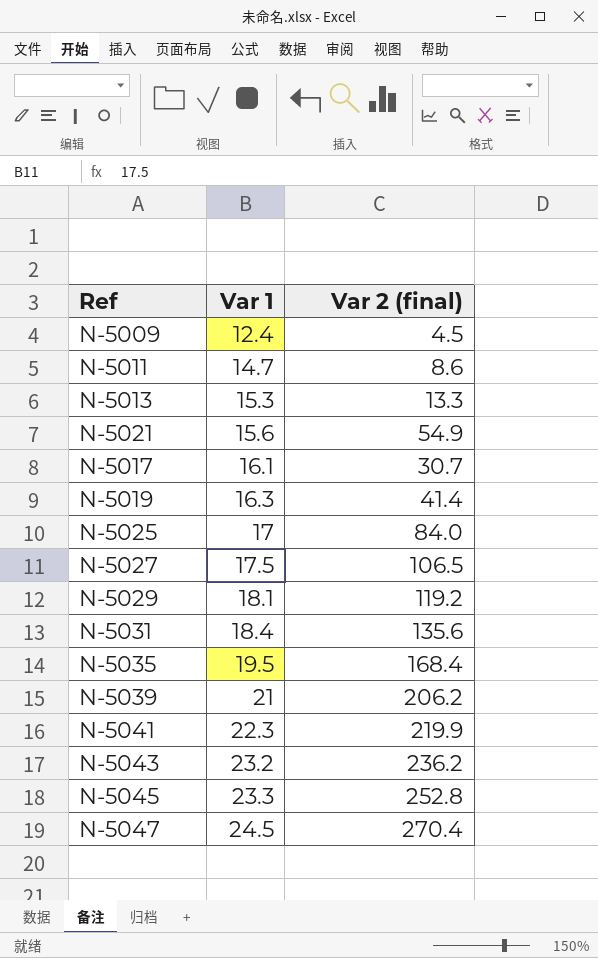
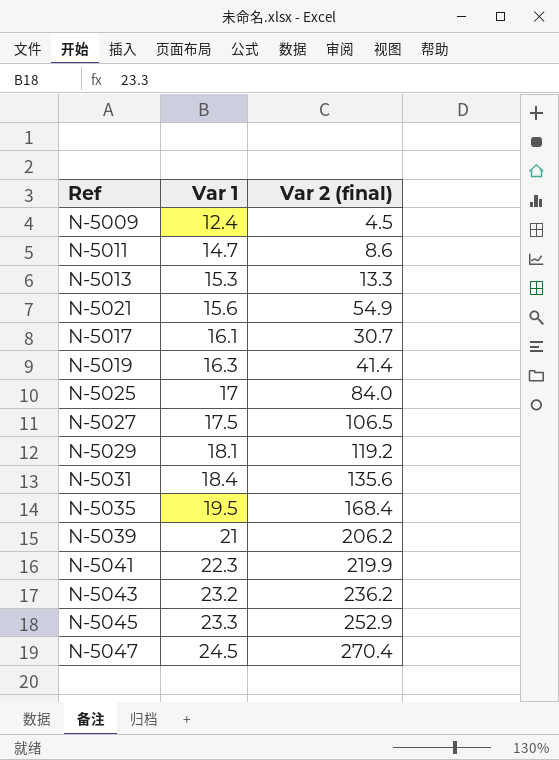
N-5045 | Var 2 (final): 252.8 -> 252.9

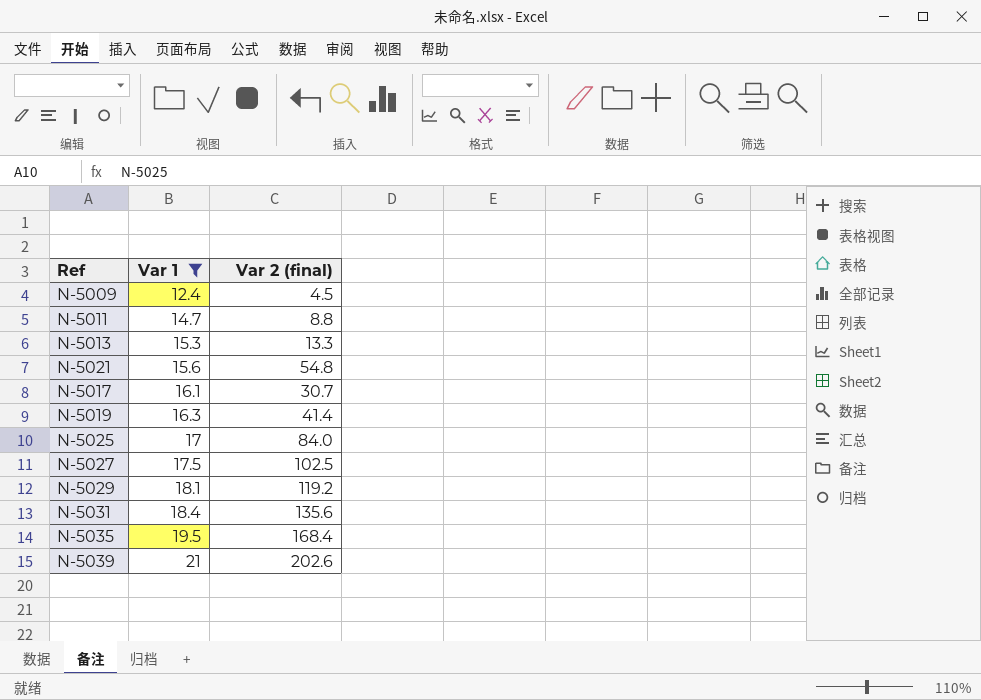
filter: none -> Var 1 <= 21
N-5011 | Var 2 (final): 8.6 -> 8.8
N-5021 | Var 2 (final): 54.9 -> 54.8
N-5027 | Var 2 (final): 106.5 -> 102.5
N-5039 | Var 2 (final): 206.2 -> 202.6

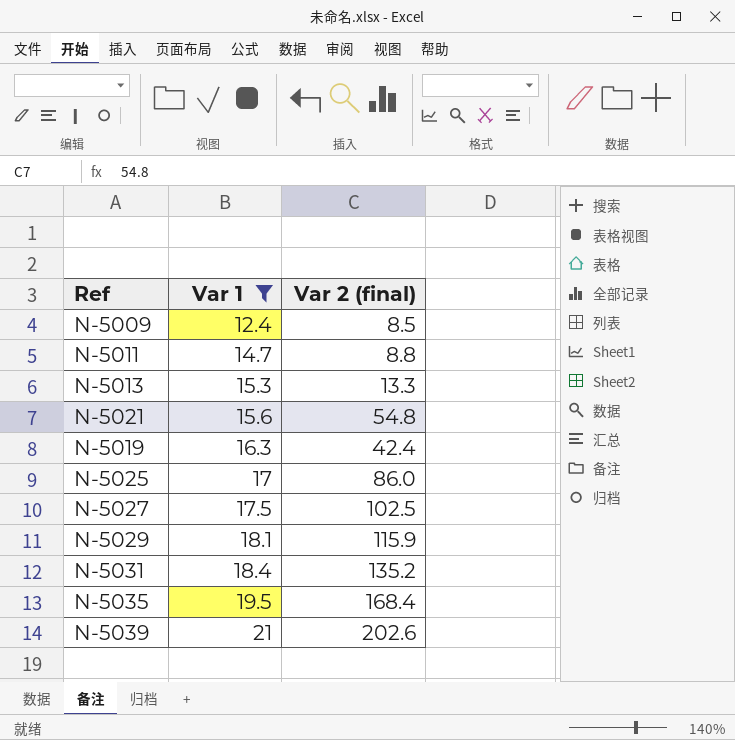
row N-5017: 16.1 | 30.7 -> none
N-5009 | Var 2 (final): 4.5 -> 8.5
N-5019 | Var 2 (final): 41.4 -> 42.4
N-5025 | Var 2 (final): 84.0 -> 86.0
N-5029 | Var 2 (final): 119.2 -> 115.9
N-5031 | Var 2 (final): 135.6 -> 135.2

